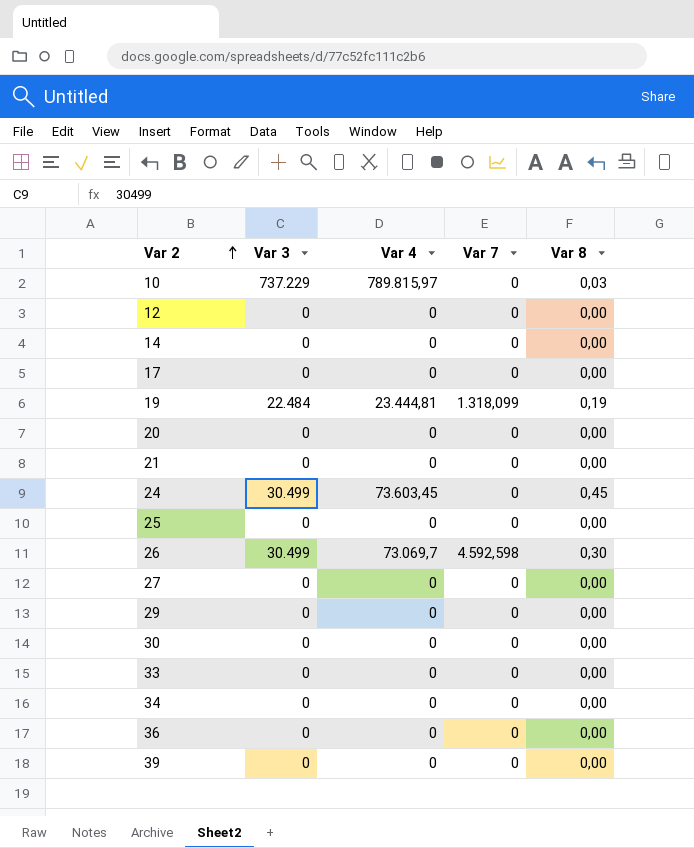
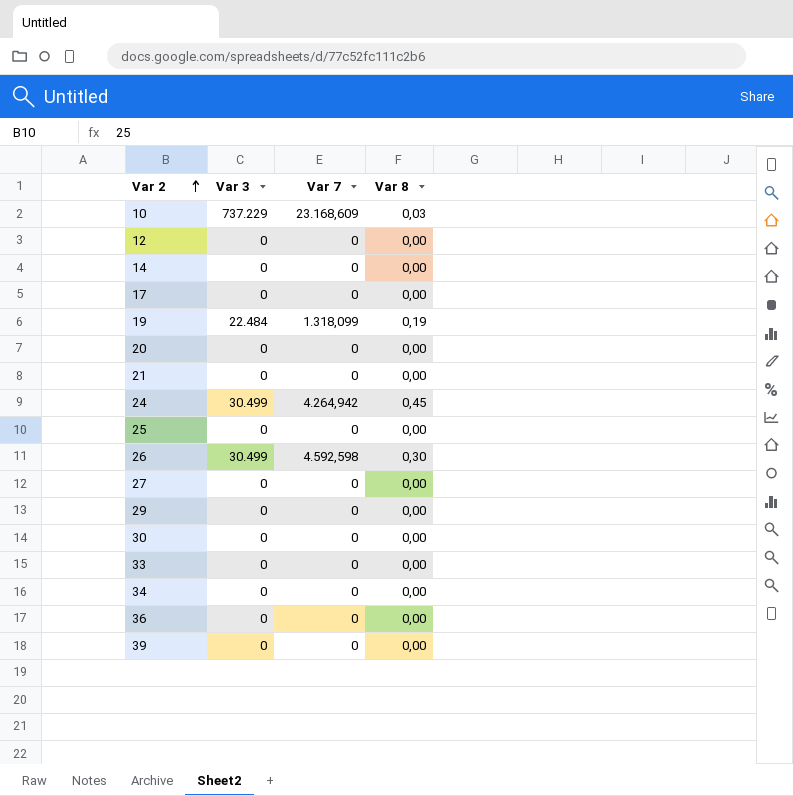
column Var 4 | position: 3 -> none
10 | Var 7: 0 -> 23.168,609
24 | Var 7: 0 -> 4.264,942

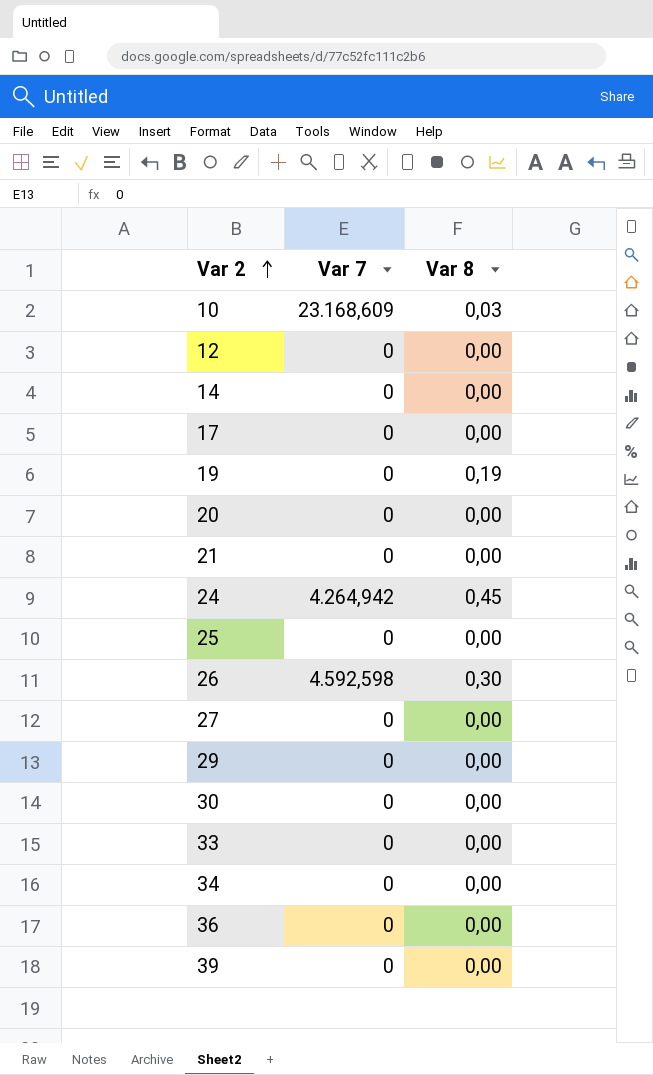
column Var 3 | position: 2 -> none
19 | Var 7: 1.318,099 -> 0

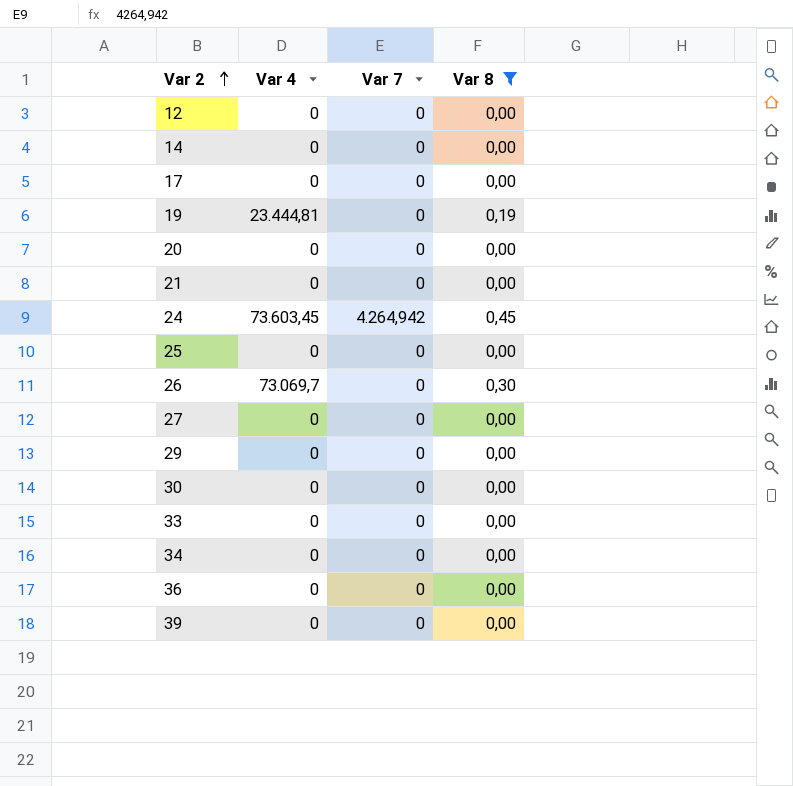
filter: none -> Var 8 != 0,03
column Var 4 | position: none -> 2
26 | Var 7: 4.592,598 -> 0

